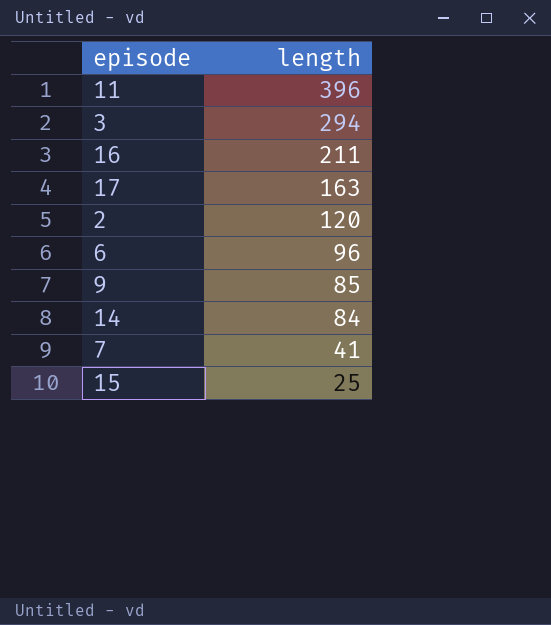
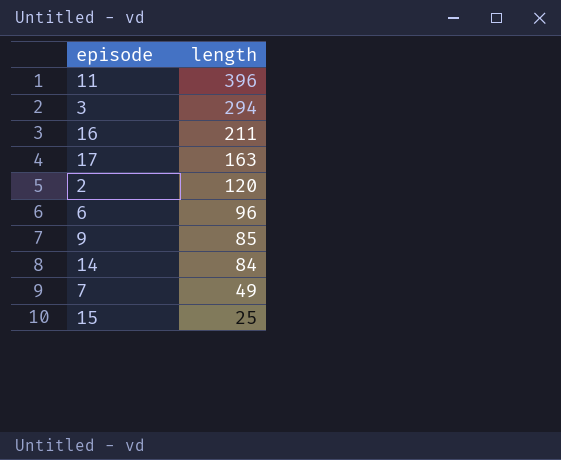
7 | length: 41 -> 49

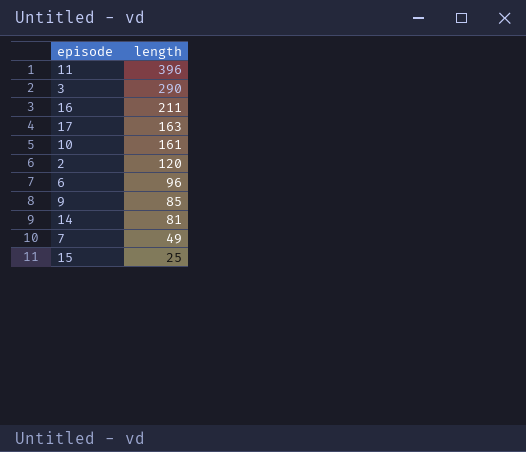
3 | length: 294 -> 290
row 10: none -> 161
14 | length: 84 -> 81

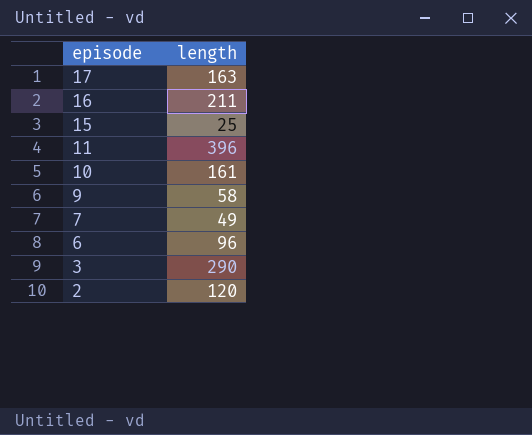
row order: length descending -> episode descending
row 14: 81 -> none
9 | length: 85 -> 58

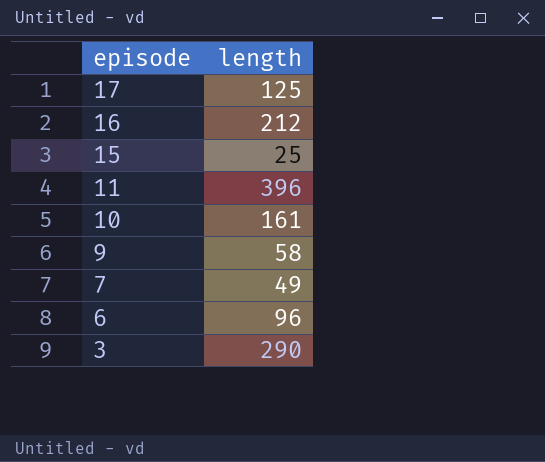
row 2: 120 -> none
17 | length: 163 -> 125
16 | length: 211 -> 212

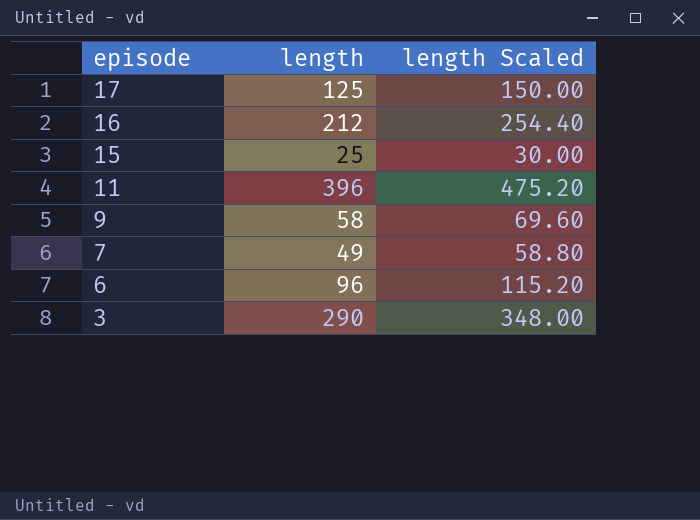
column length Scaled | formula: none -> [length] * 1.2
row 10: 161 -> none

